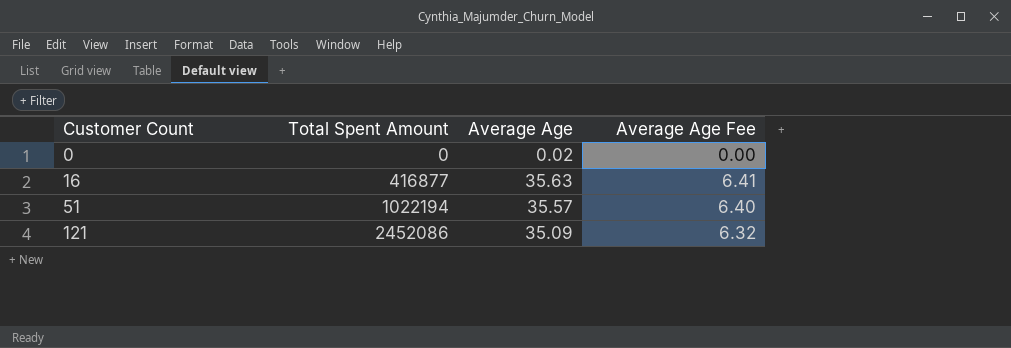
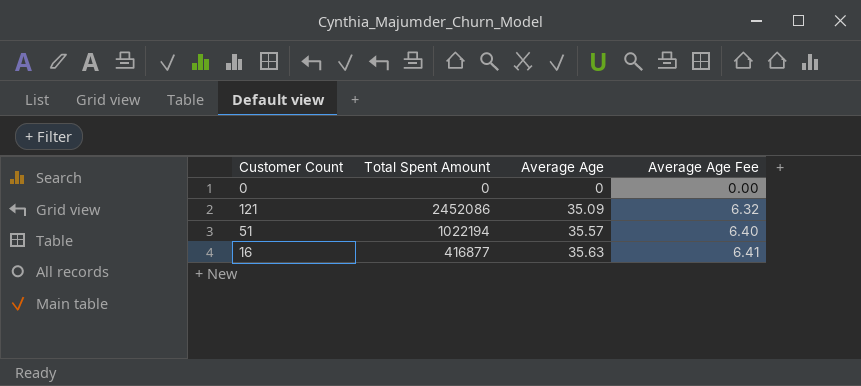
row order: Customer Count ascending -> Average Age ascending
0 | Average Age: 0.02 -> 0

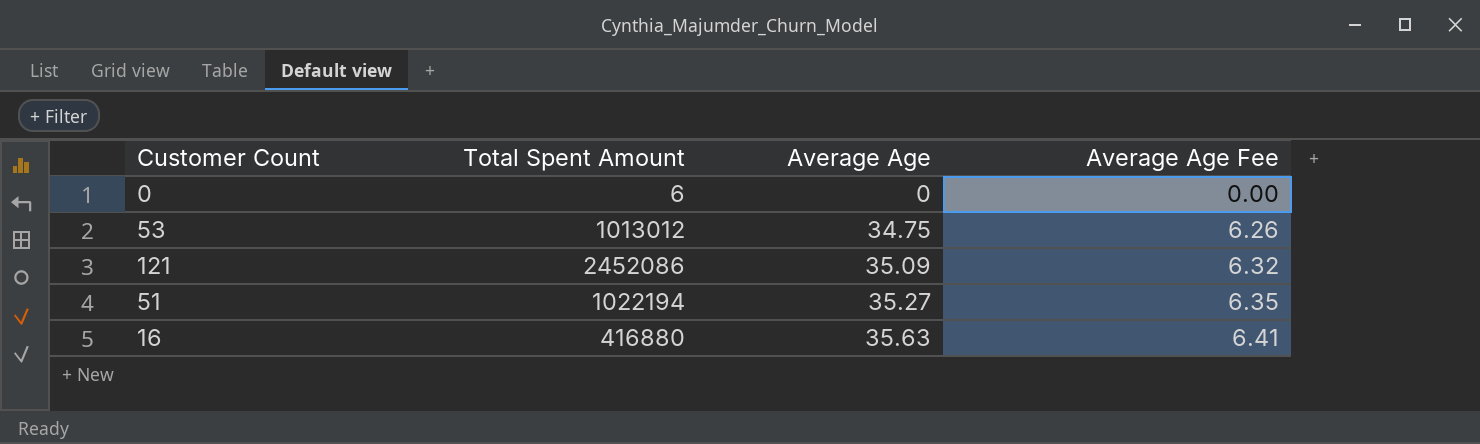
0 | Total Spent Amount: 0 -> 6
row 53: none -> 1013012 | 34.75 | 6.26
51 | Average Age: 35.57 -> 35.27
51 | Average Age Fee: 6.40 -> 6.35
16 | Total Spent Amount: 416877 -> 416880

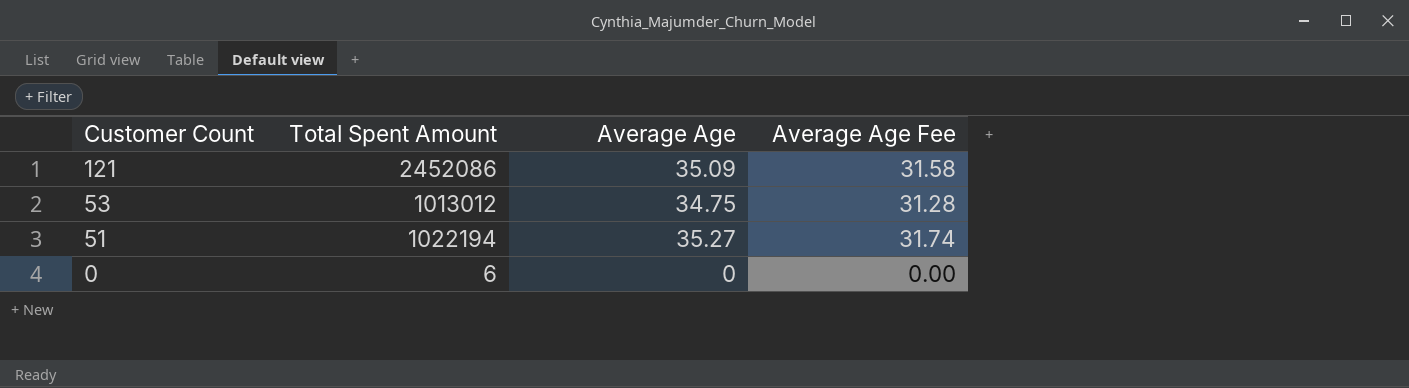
row order: Average Age ascending -> Customer Count descending
column Average Age Fee | formula: [Average Age] * 0.18 -> [Average Age] * 0.9
row 16: 416880 | 35.63 | 6.41 -> none

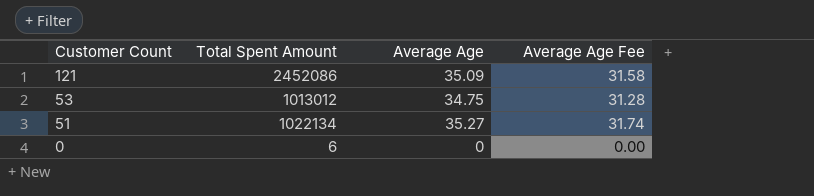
51 | Total Spent Amount: 1022194 -> 1022134

